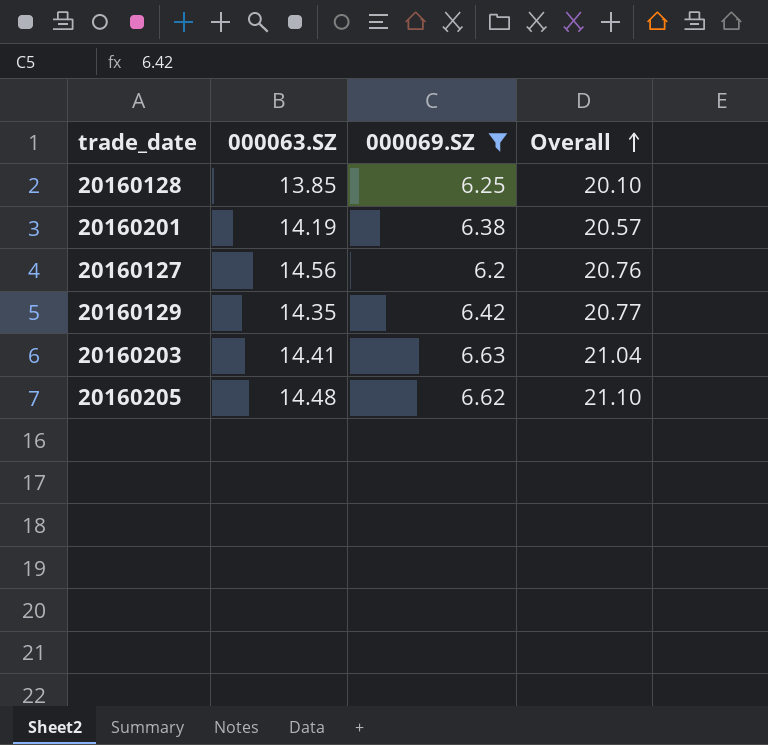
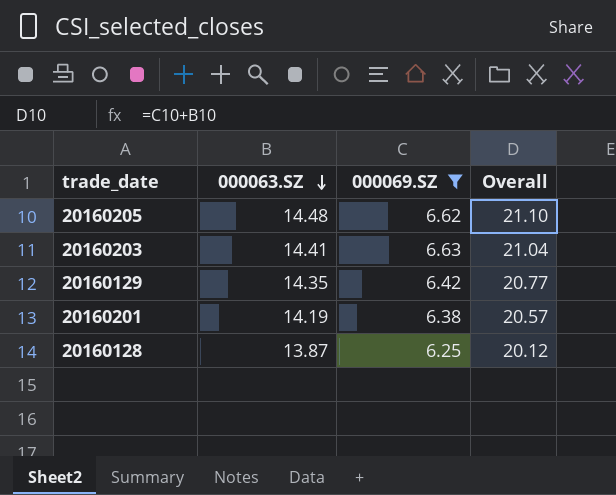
row order: Overall ascending -> 000063.SZ descending
row 20160127: 14.56 | 6.2 | 20.76 -> none
20160128 | 000063.SZ: 13.85 -> 13.87
20160128 | Overall: 20.10 -> 20.12

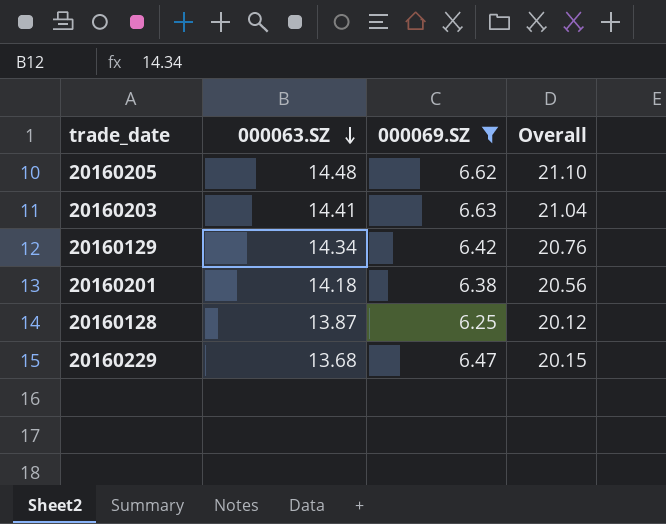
20160129 | 000063.SZ: 14.35 -> 14.34
20160129 | Overall: 20.77 -> 20.76
20160201 | 000063.SZ: 14.19 -> 14.18
20160201 | Overall: 20.57 -> 20.56
row 20160229: none -> 13.68 | 6.47 | 20.15

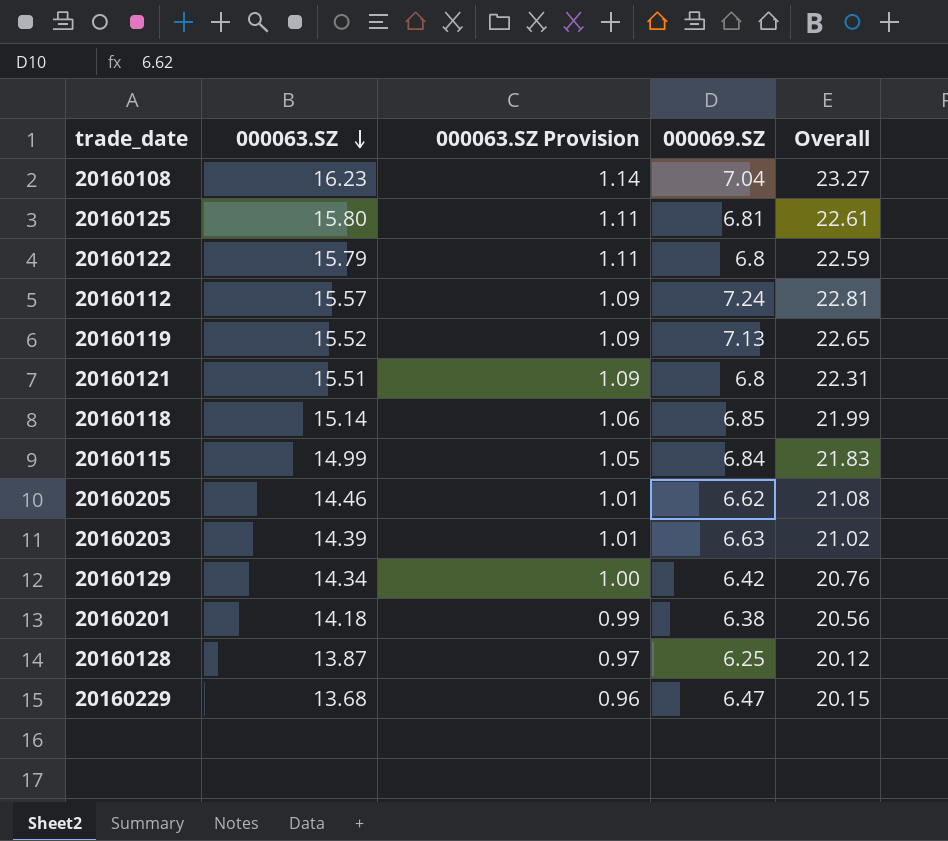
filter: 000069.SZ <= 6.63 -> none
column 000063.SZ Provision | formula: none -> [000063.SZ] * 0.07
20160205 | 000063.SZ: 14.48 -> 14.46
20160205 | Overall: 21.10 -> 21.08
20160203 | 000063.SZ: 14.41 -> 14.39
20160203 | Overall: 21.04 -> 21.02

